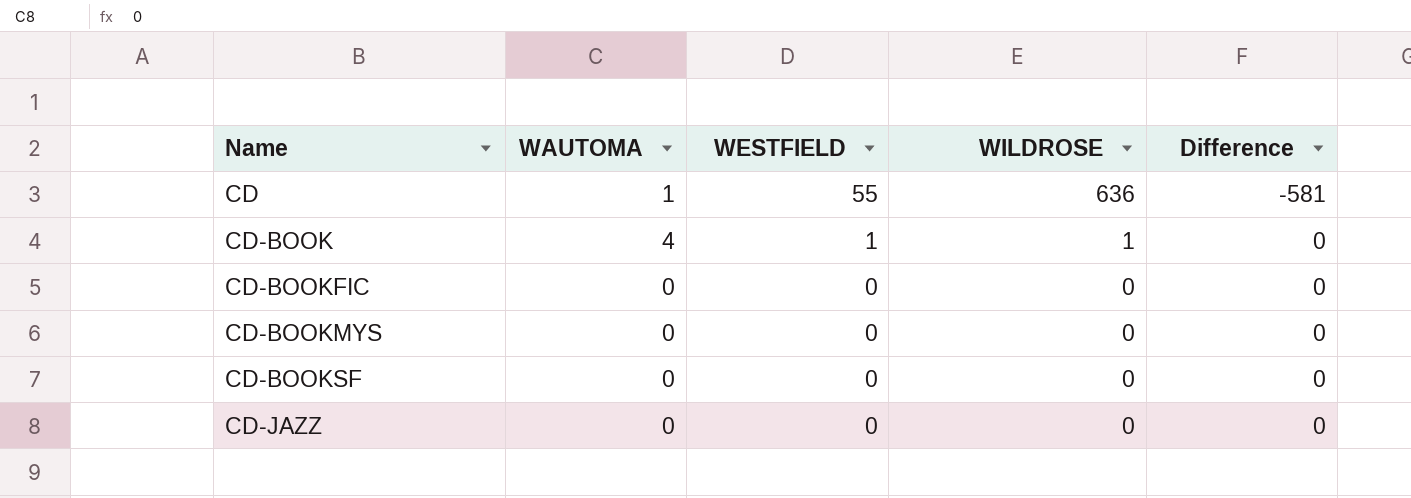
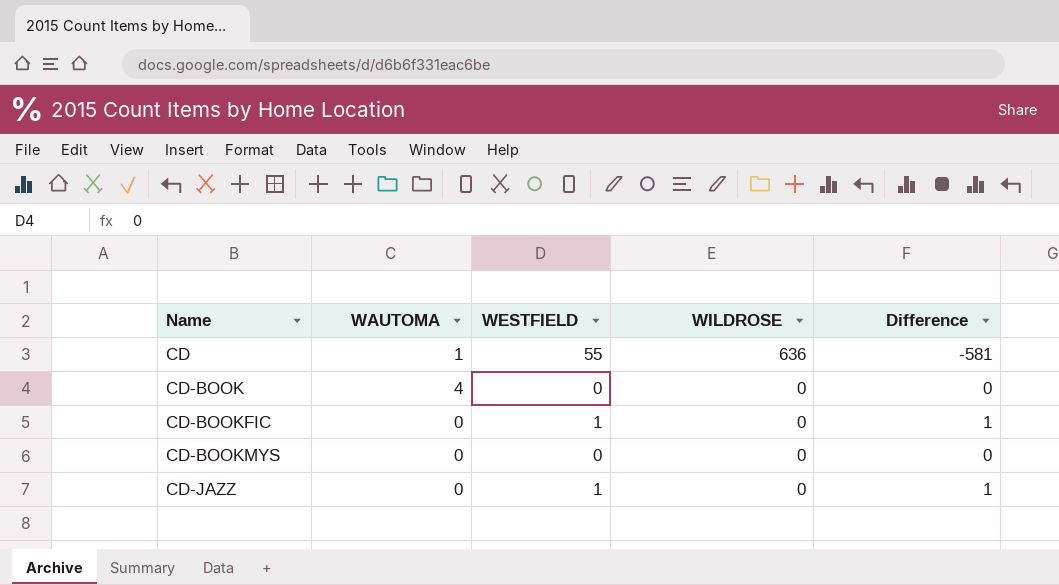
row CD-BOOKSF: 0 | 0 | 0 | 0 -> none
CD-BOOK | WESTFIELD: 1 -> 0
CD-BOOK | WILDROSE: 1 -> 0
CD-BOOKFIC | WESTFIELD: 0 -> 1
CD-BOOKFIC | Difference: 0 -> 1
CD-JAZZ | WESTFIELD: 0 -> 1
CD-JAZZ | Difference: 0 -> 1

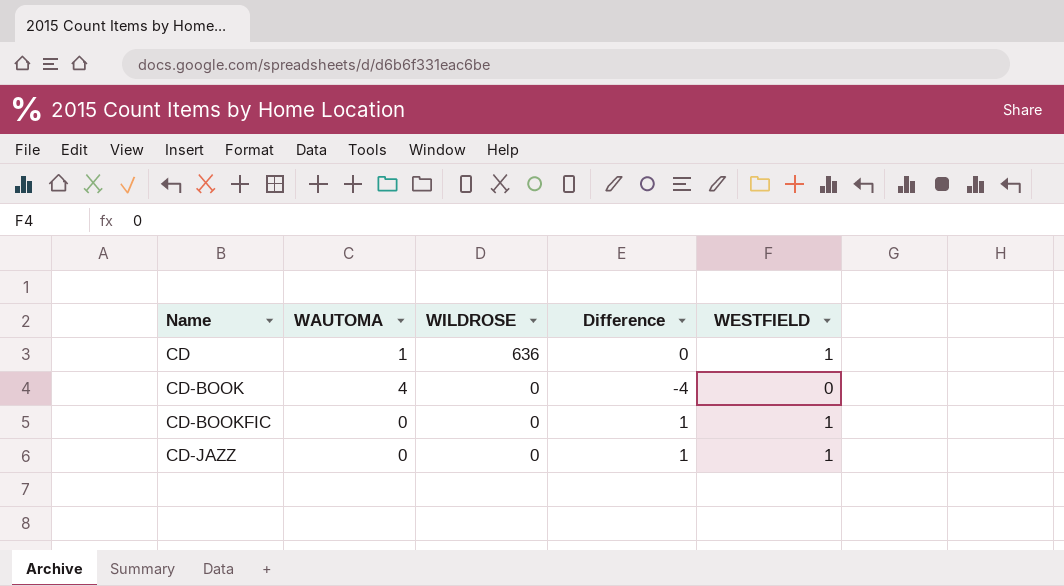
column Difference | formula: [WESTFIELD] - [WILDROSE] -> [WESTFIELD] - [WAUTOMA]
column WESTFIELD | position: 3 -> 5
row CD-BOOKMYS: 0 | 0 | 0 | 0 -> none
CD | WESTFIELD: 55 -> 1

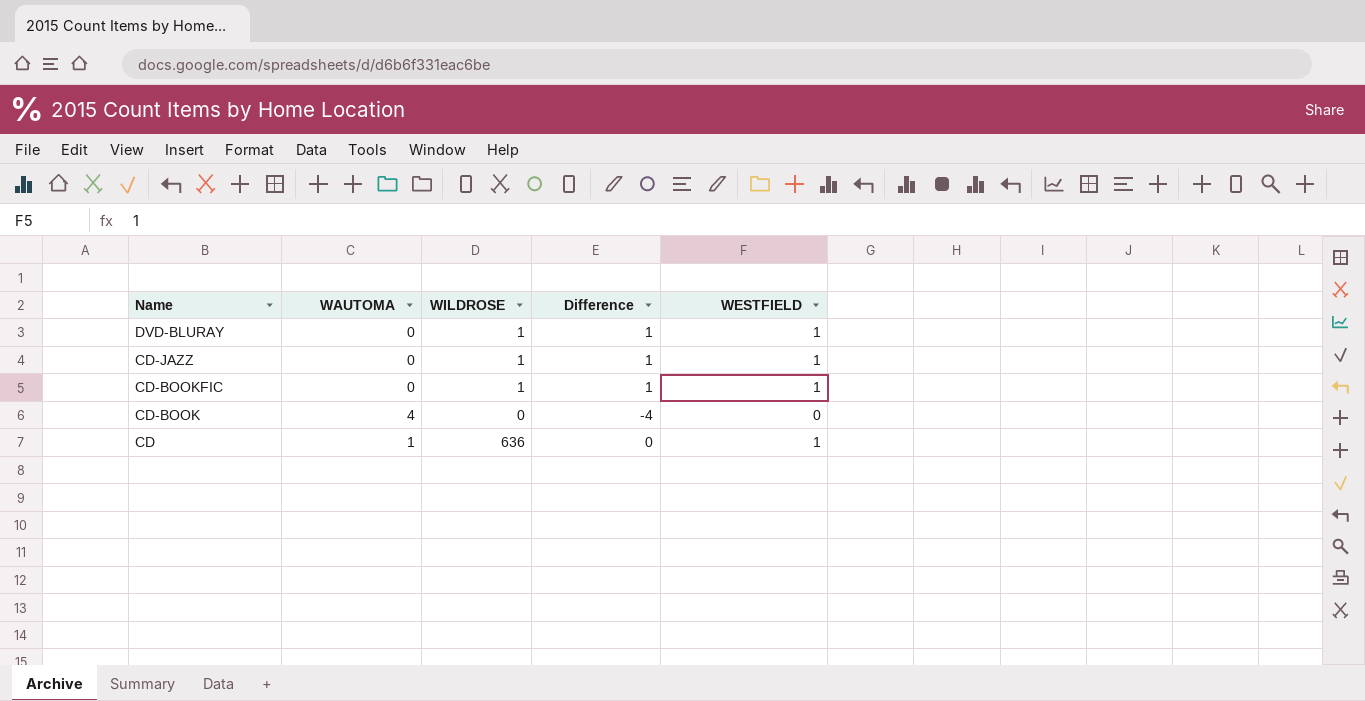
row order: Name ascending -> Name descending
row DVD-BLURAY: none -> 0 | 1 | 1 | 1
CD-JAZZ | WILDROSE: 0 -> 1
CD-BOOKFIC | WILDROSE: 0 -> 1

